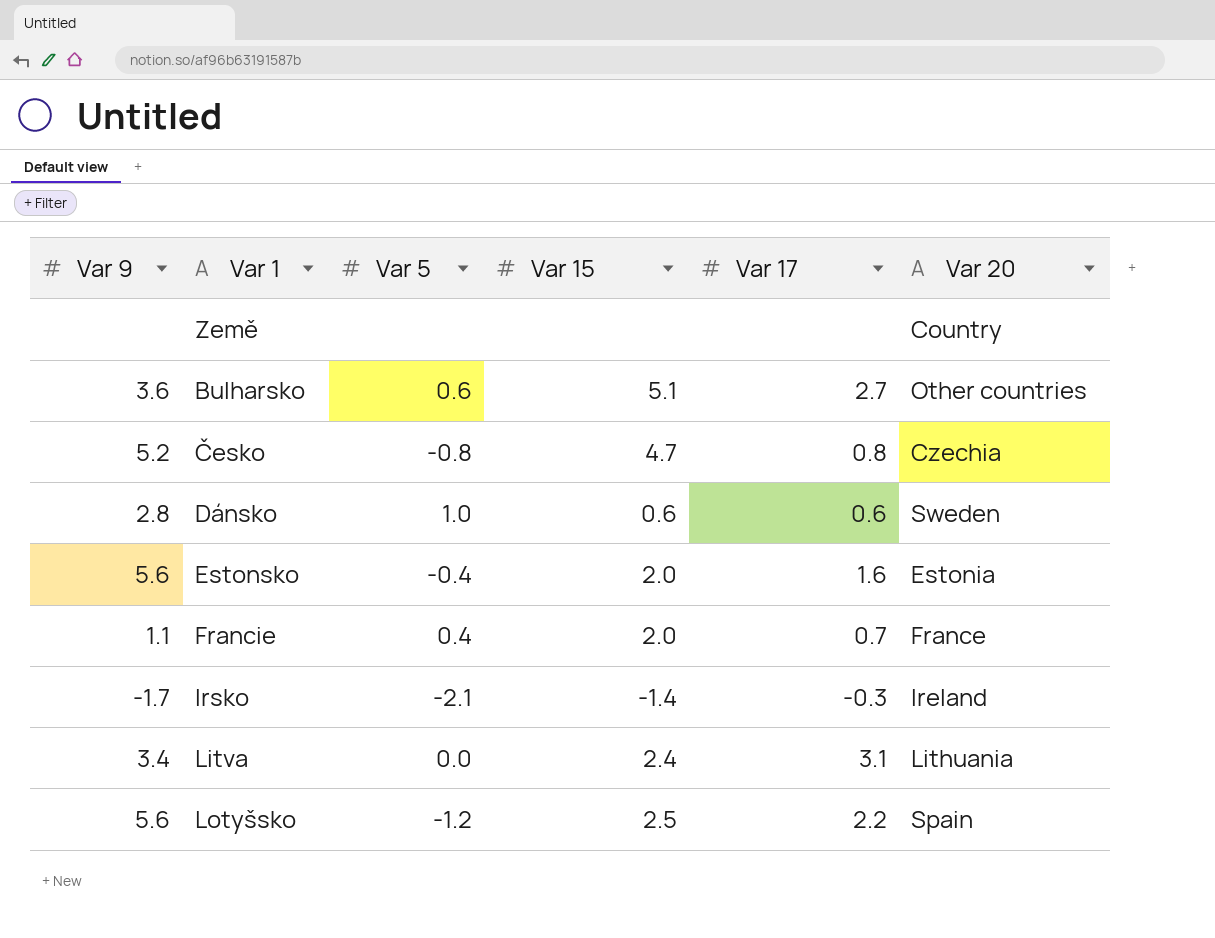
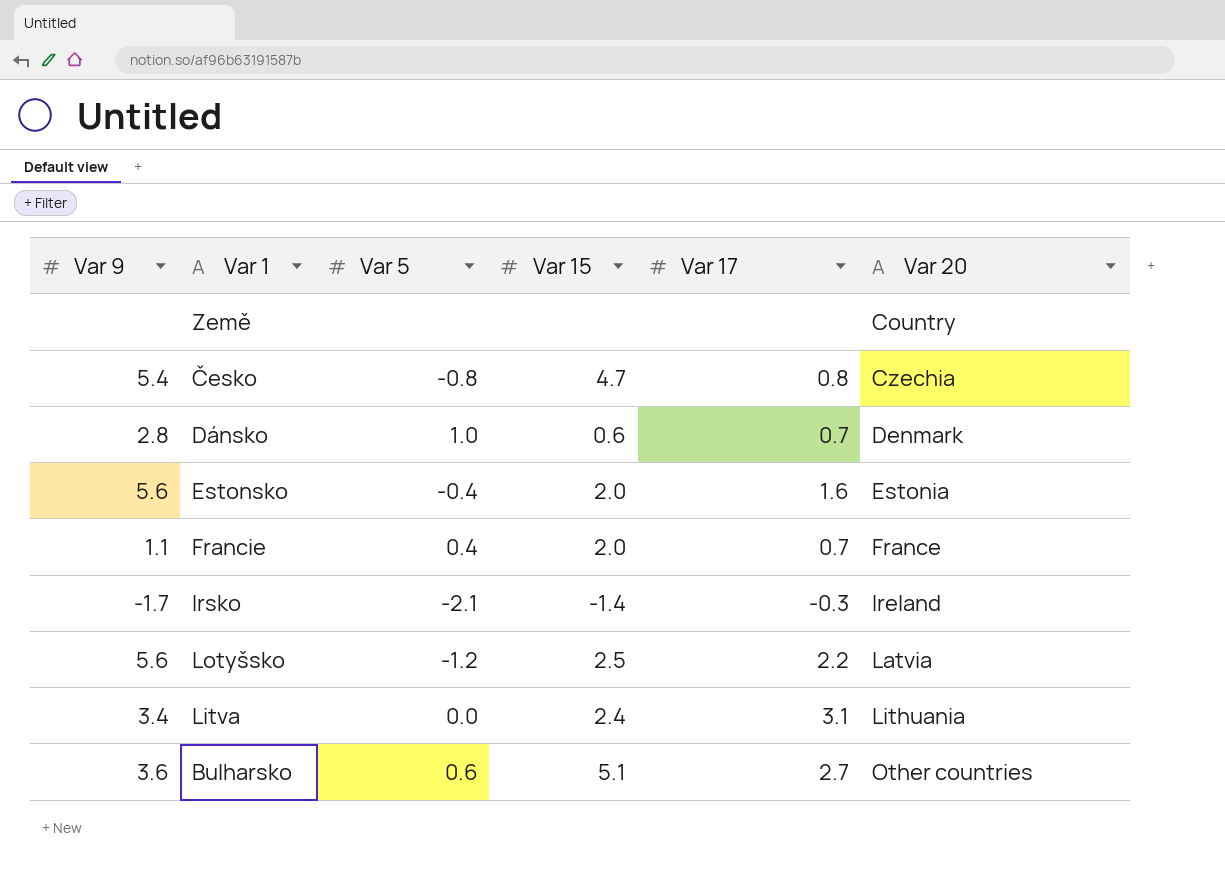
row order: none -> Var 20 ascending
Česko | Var 9: 5.2 -> 5.4
Dánsko | Var 17: 0.6 -> 0.7
Dánsko | Var 20: Sweden -> Denmark
Lotyšsko | Var 20: Spain -> Latvia

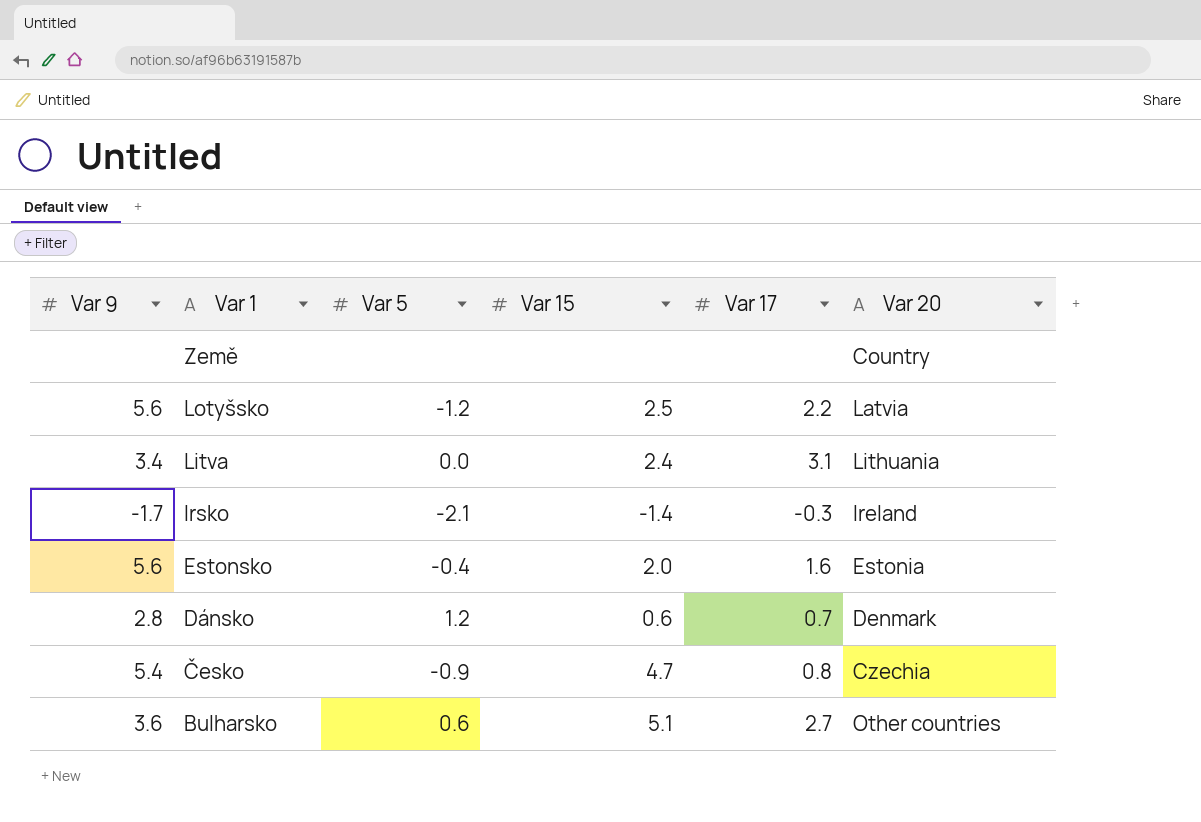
row order: Var 20 ascending -> Var 1 descending
row Francie: 1.1 | 0.4 | 2.0 | 0.7 | France -> none
Dánsko | Var 5: 1.0 -> 1.2
Česko | Var 5: -0.8 -> -0.9

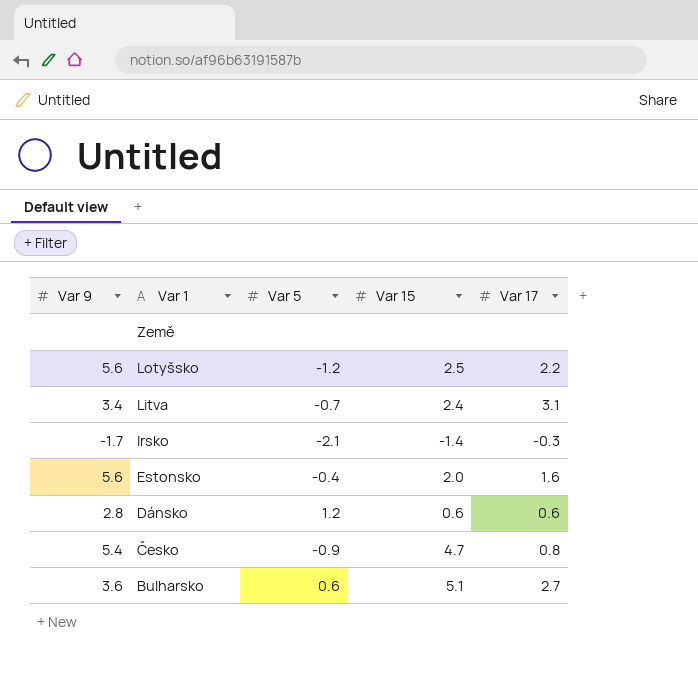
column Var 20 | position: 6 -> none
Litva | Var 5: 0.0 -> -0.7
Dánsko | Var 17: 0.7 -> 0.6

